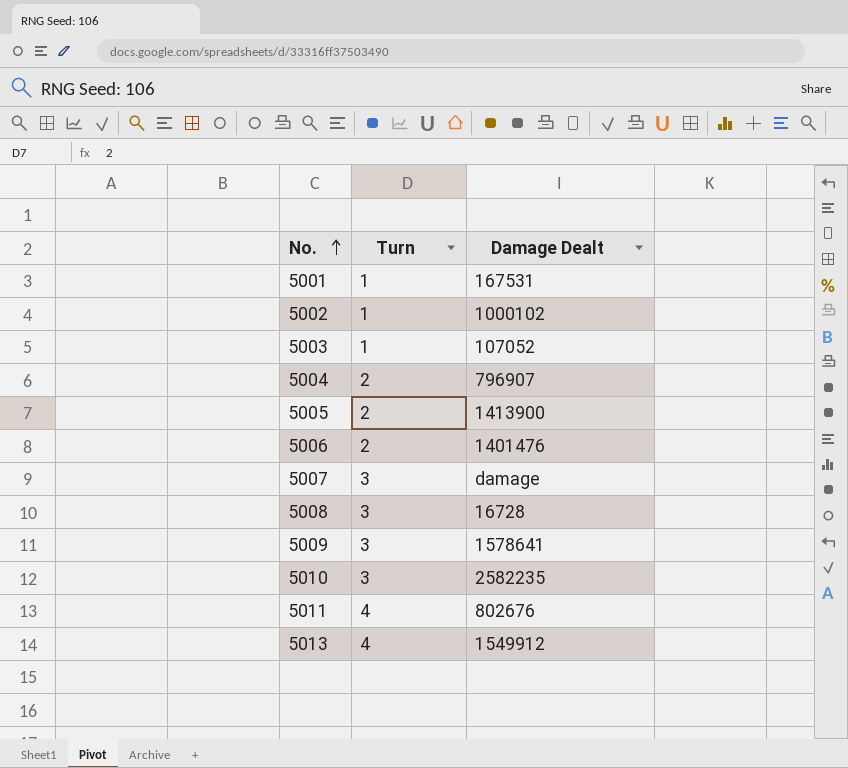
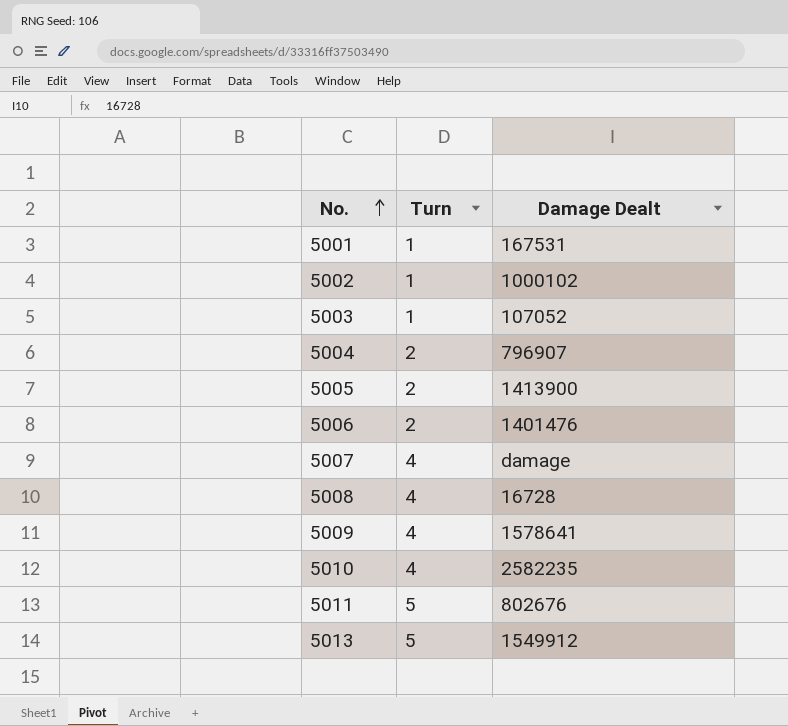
5007 | Turn: 3 -> 4
5008 | Turn: 3 -> 4
5009 | Turn: 3 -> 4
5010 | Turn: 3 -> 4
5011 | Turn: 4 -> 5
5013 | Turn: 4 -> 5

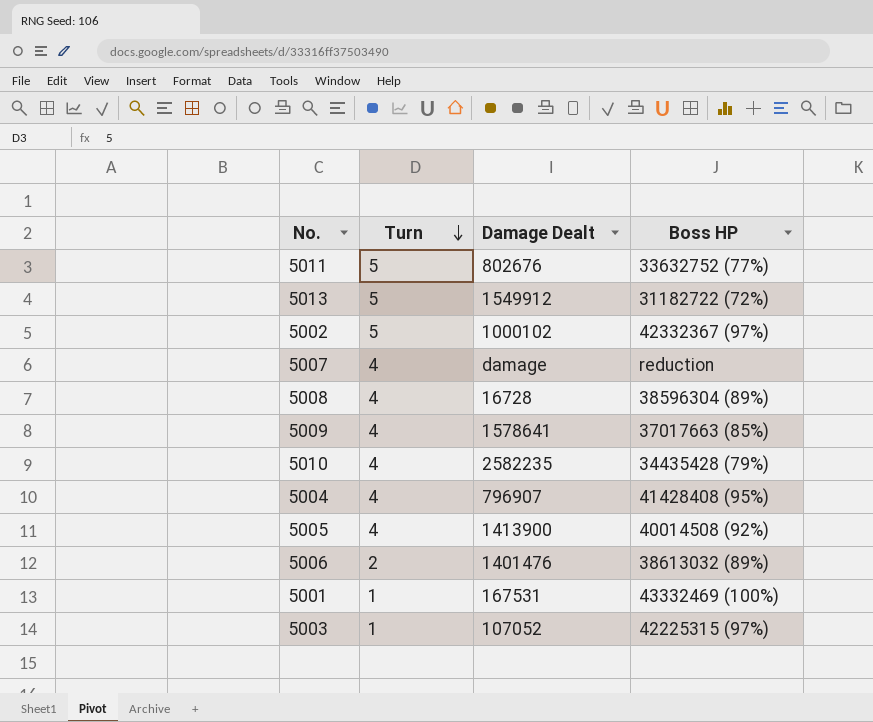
row order: No. ascending -> Turn descending
column Boss HP | position: none -> 4
5002 | Turn: 1 -> 5
5004 | Turn: 2 -> 4
5005 | Turn: 2 -> 4

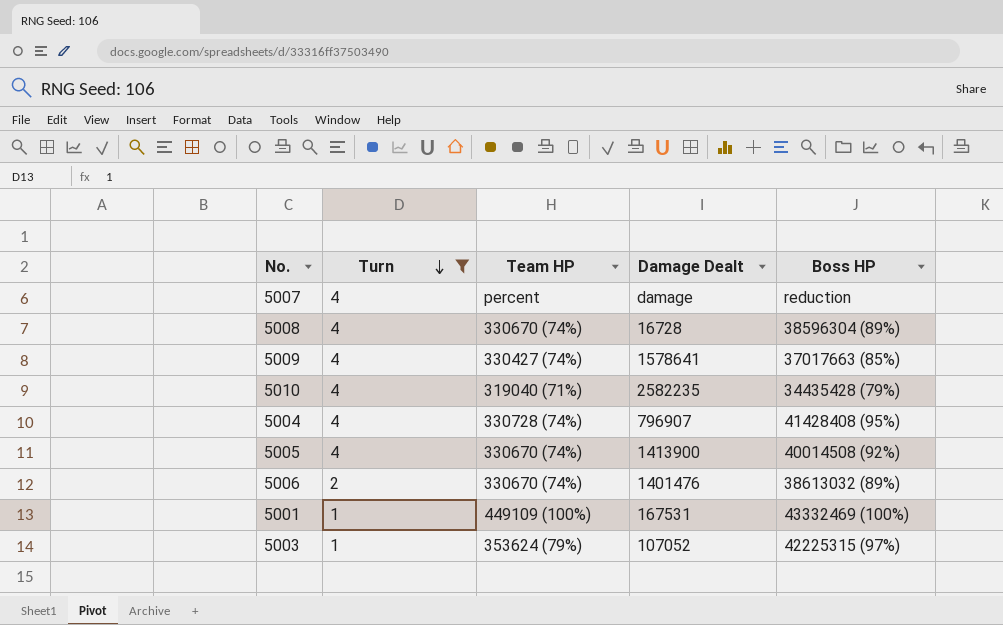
filter: none -> Turn != 5
column Team HP | position: none -> 3

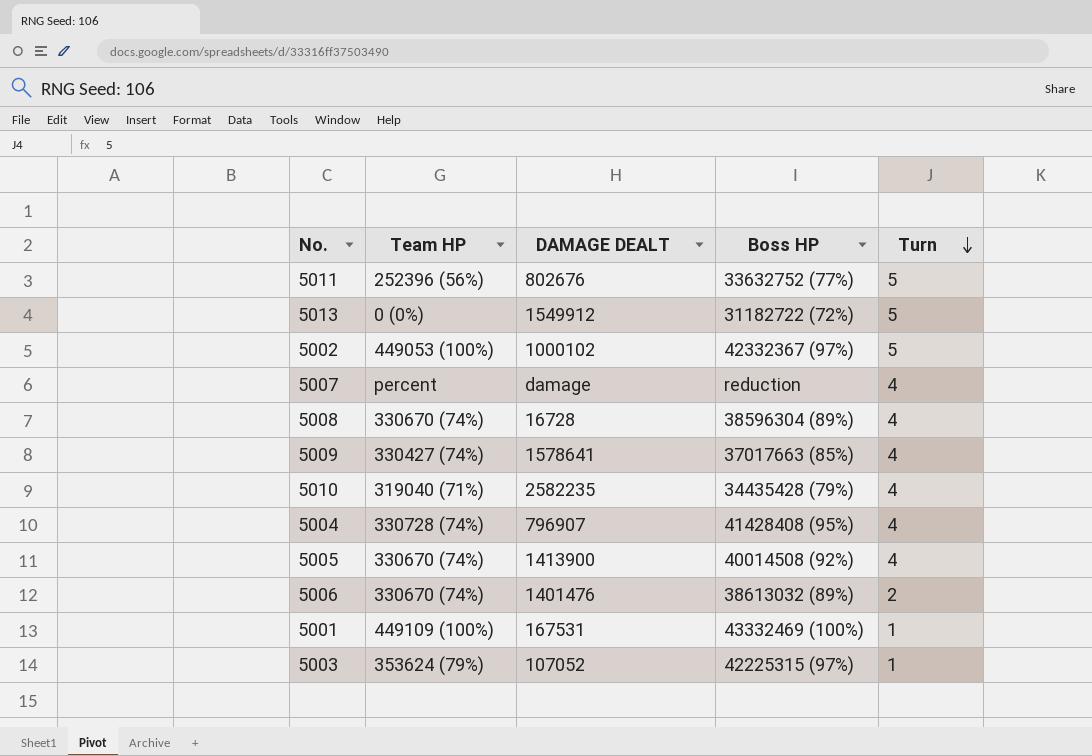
filter: Turn != 5 -> none
column name: Damage Dealt -> DAMAGE DEALT
column Turn | position: 2 -> 5

